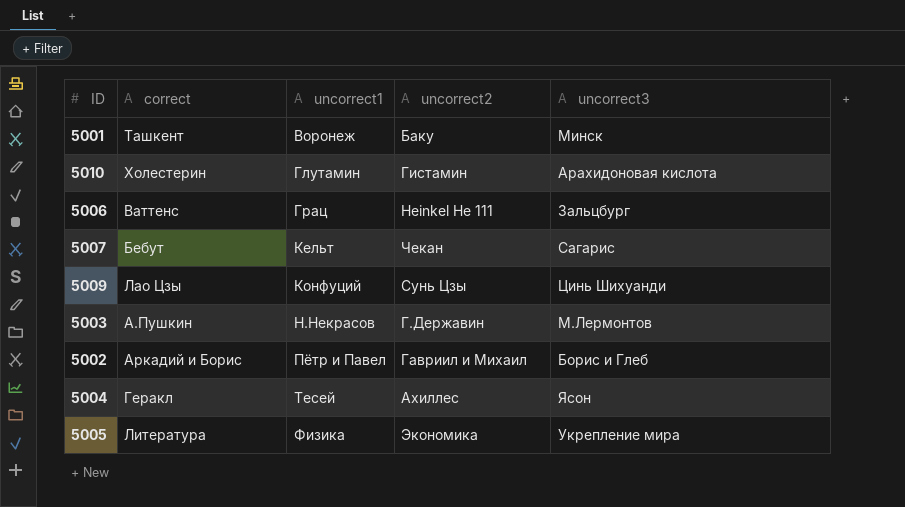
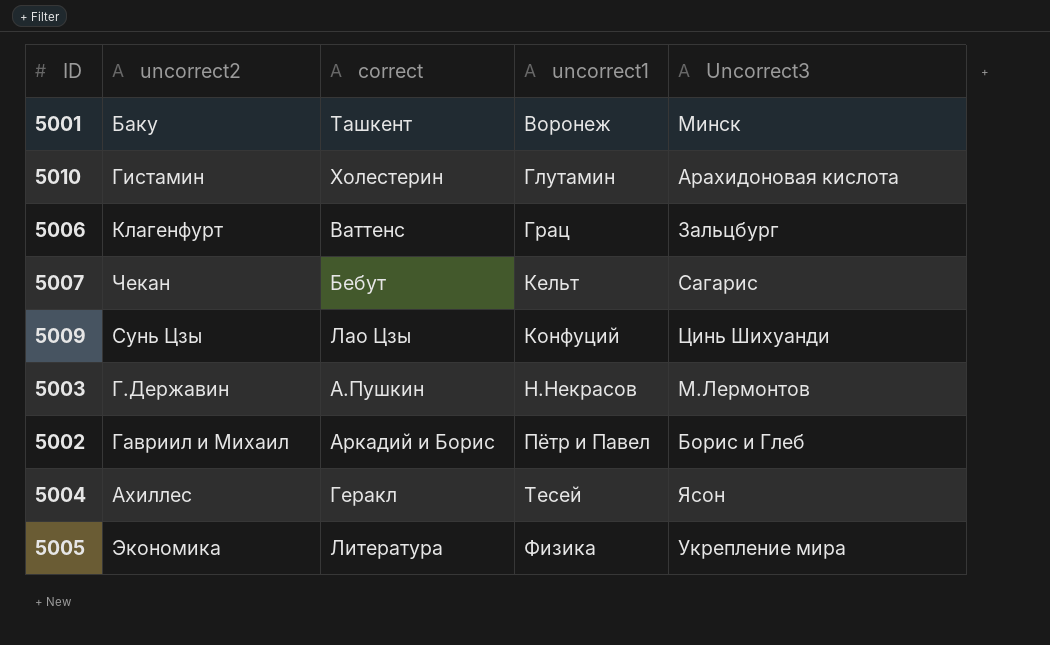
column uncorrect2 | position: 4 -> 2
column name: uncorrect3 -> Uncorrect3
5006 | uncorrect2: Heinkel He 111 -> Клагенфурт

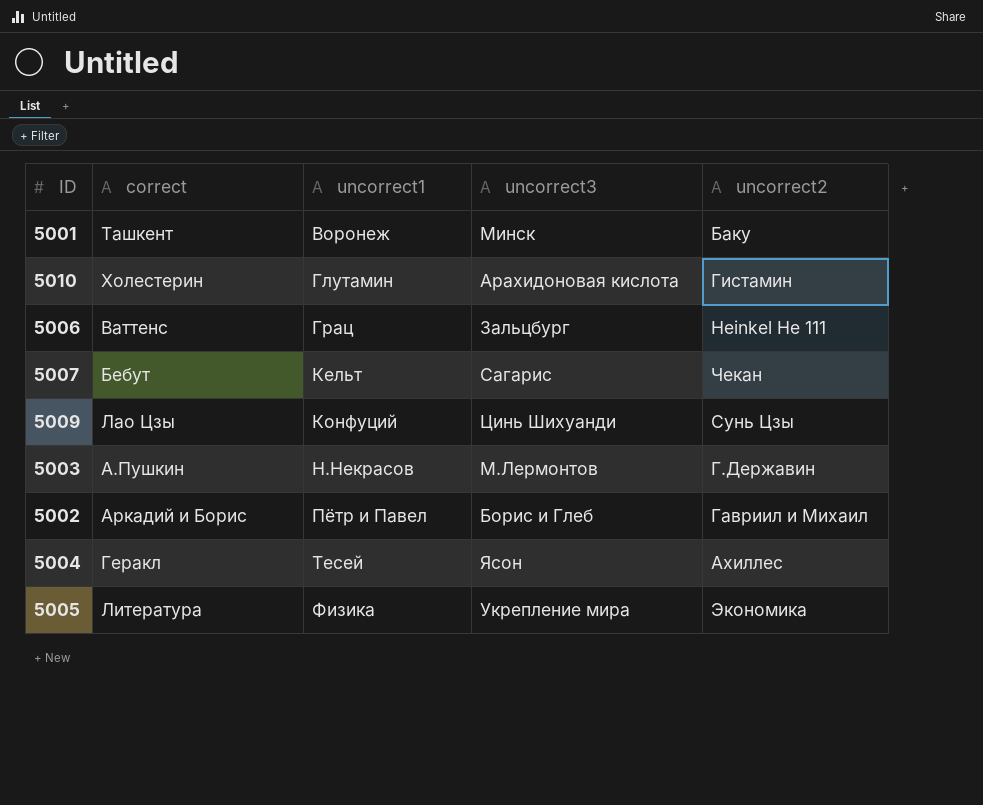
column name: Uncorrect3 -> uncorrect3
column uncorrect2 | position: 2 -> 5
5006 | uncorrect2: Клагенфурт -> Heinkel He 111

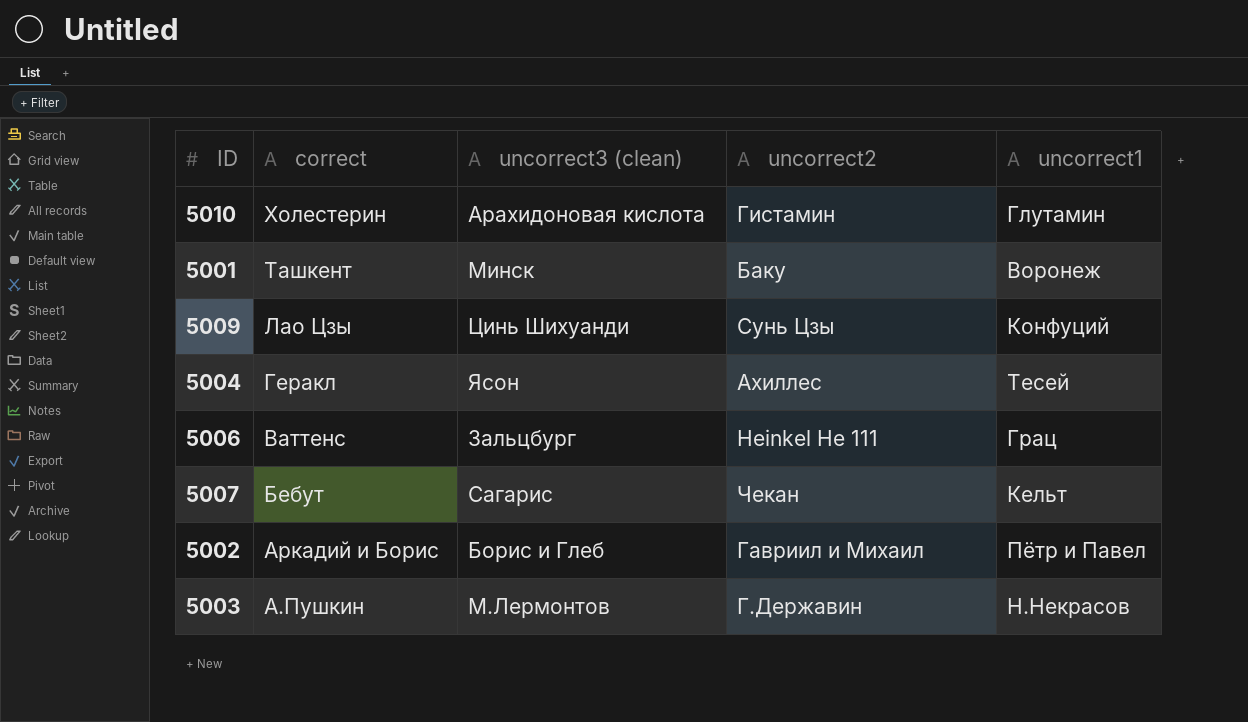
row order: uncorrect1 ascending -> correct descending
column name: uncorrect3 -> uncorrect3 (clean)
column uncorrect1 | position: 3 -> 5
row 5005: Литература | Физика | Укрепление мира | Экономика -> none

